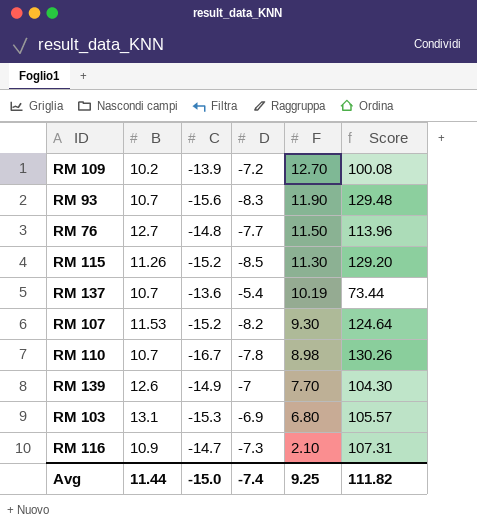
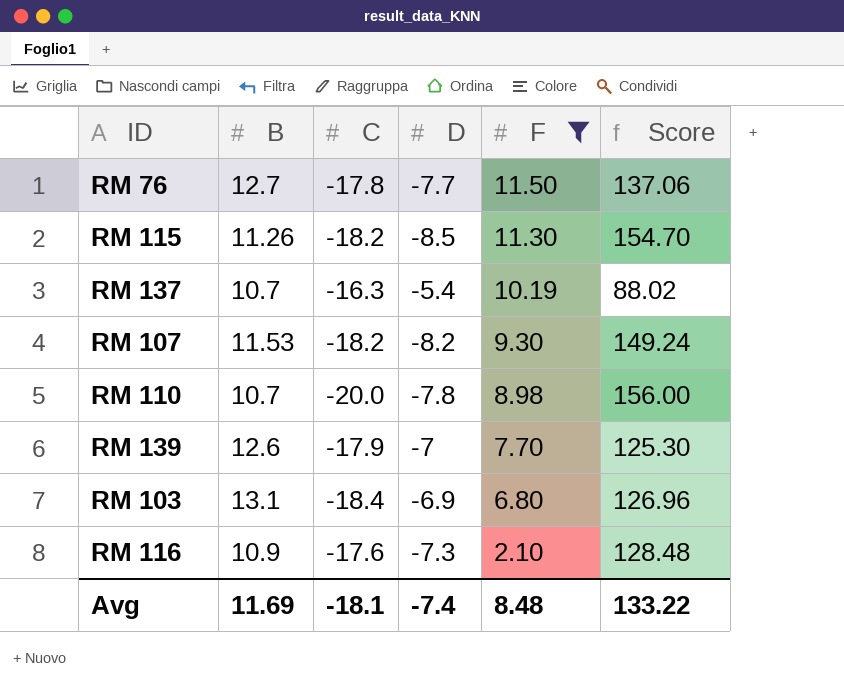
filter: none -> F <= 11.50
RM 76 | C: -14.8 -> -17.8
RM 76 | Score: 113.96 -> 137.06
RM 115 | C: -15.2 -> -18.2
RM 115 | Score: 129.20 -> 154.70
RM 137 | C: -13.6 -> -16.3
RM 137 | Score: 73.44 -> 88.02
RM 107 | C: -15.2 -> -18.2
RM 107 | Score: 124.64 -> 149.24
RM 110 | C: -16.7 -> -20.0
RM 110 | Score: 130.26 -> 156.00
RM 139 | C: -14.9 -> -17.9
RM 139 | Score: 104.30 -> 125.30
RM 103 | C: -15.3 -> -18.4
RM 103 | Score: 105.57 -> 126.96
RM 116 | C: -14.7 -> -17.6
RM 116 | Score: 107.31 -> 128.48
Avg | B: 11.44 -> 11.69
Avg | C: -15.0 -> -18.1
Avg | F: 9.25 -> 8.48
Avg | Score: 111.82 -> 133.22

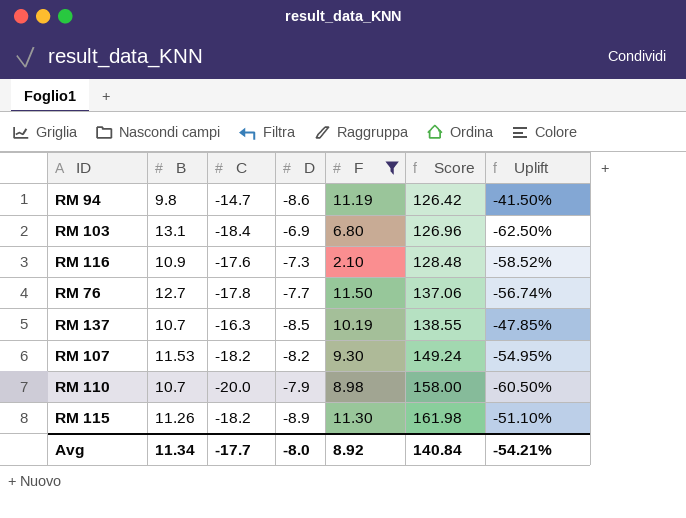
row order: F descending -> Score ascending
column Uplift | formula: none -> ([D] - [C]) / [C]
row RM 139: 12.6 | -17.9 | -7 | 7.70 | 125.30 -> none
row RM 94: none -> 9.8 | -14.7 | -8.6 | 11.19 | 126.42 | -41.50%
RM 137 | D: -5.4 -> -8.5
RM 137 | Score: 88.02 -> 138.55
RM 110 | D: -7.8 -> -7.9
RM 110 | Score: 156.00 -> 158.00
RM 115 | D: -8.5 -> -8.9
RM 115 | Score: 154.70 -> 161.98
Avg | B: 11.69 -> 11.34
Avg | C: -18.1 -> -17.7
Avg | D: -7.4 -> -8.0
Avg | F: 8.48 -> 8.92
Avg | Score: 133.22 -> 140.84

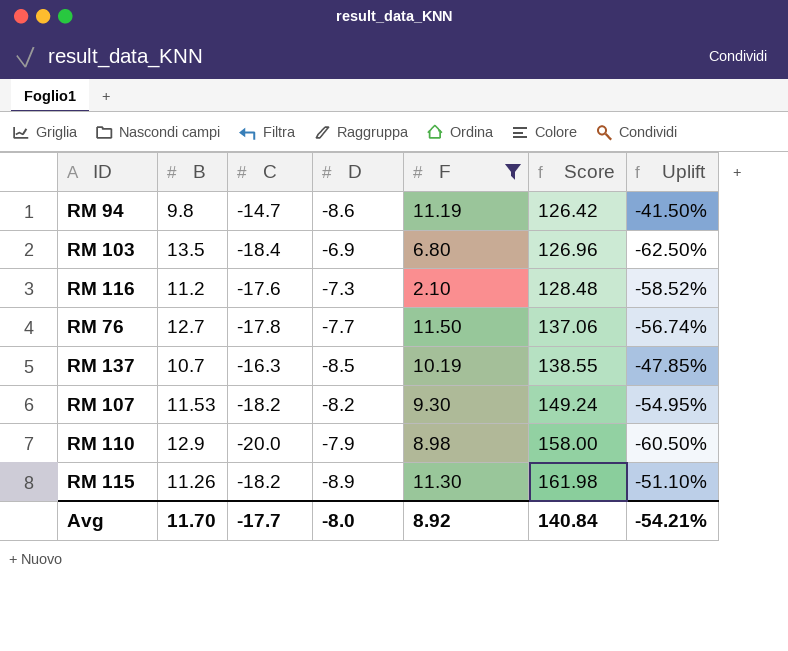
RM 103 | B: 13.1 -> 13.5
RM 116 | B: 10.9 -> 11.2
RM 110 | B: 10.7 -> 12.9
Avg | B: 11.34 -> 11.70

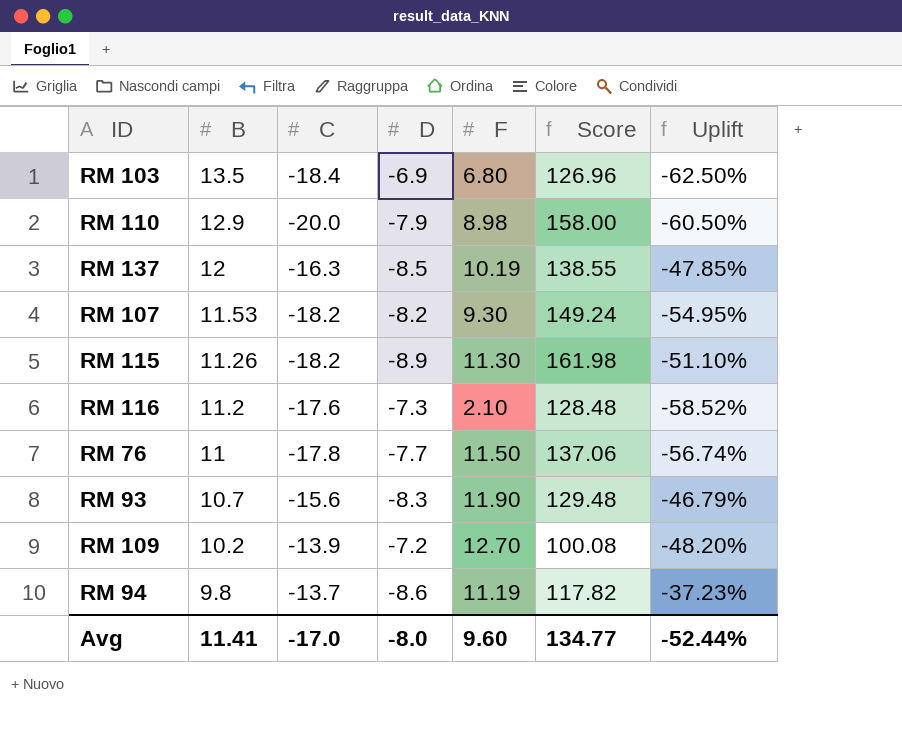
filter: F <= 11.50 -> none
row order: Score ascending -> B descending
RM 137 | B: 10.7 -> 12
RM 76 | B: 12.7 -> 11
RM 94 | C: -14.7 -> -13.7
RM 94 | Score: 126.42 -> 117.82
RM 94 | Uplift: -41.50% -> -37.23%
Avg | B: 11.70 -> 11.41
Avg | C: -17.7 -> -17.0
Avg | F: 8.92 -> 9.60
Avg | Score: 140.84 -> 134.77
Avg | Uplift: -54.21% -> -52.44%

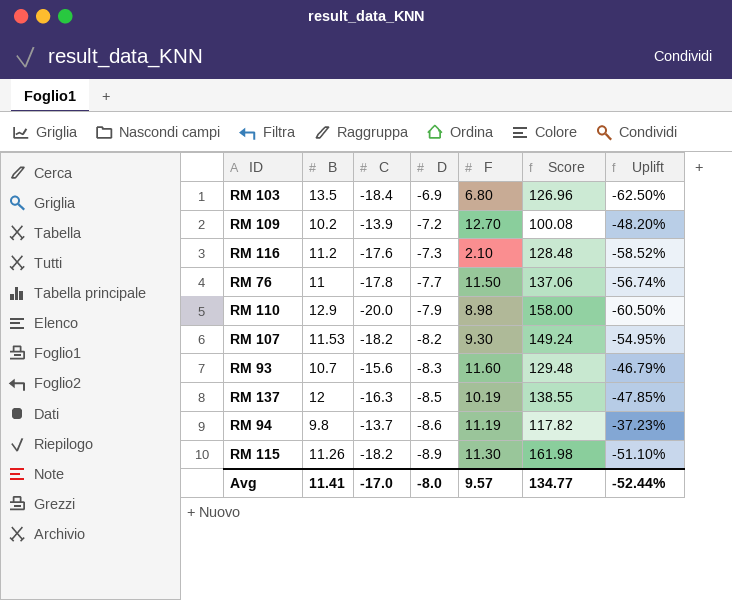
row order: B descending -> D descending
RM 93 | F: 11.90 -> 11.60
Avg | F: 9.60 -> 9.57

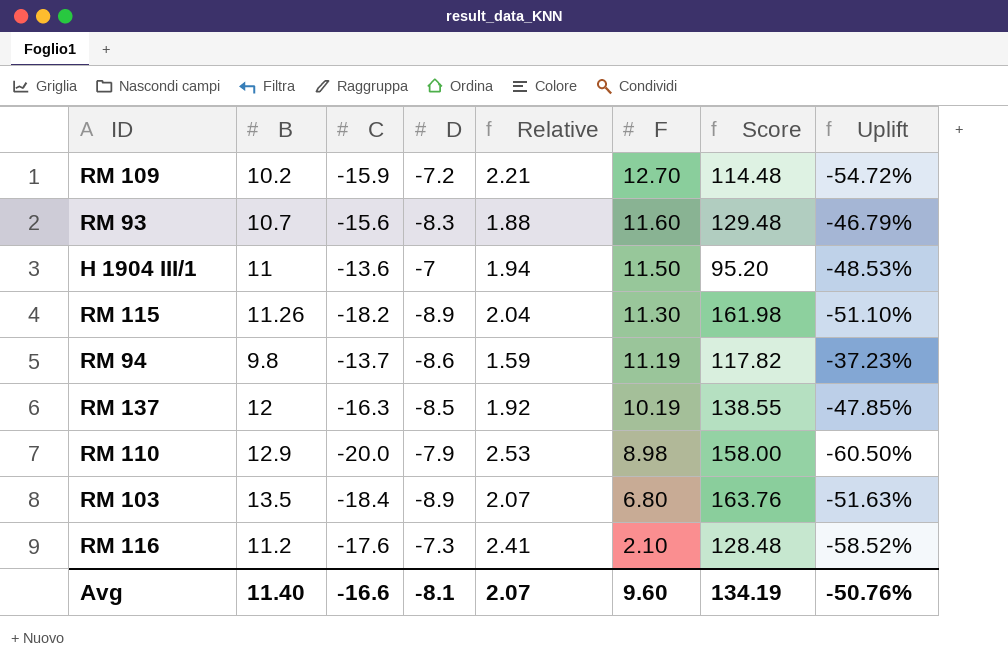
row order: D descending -> F descending
column Relative | formula: none -> [C] / [D]
row RM 76: 11 | -17.8 | -7.7 | 11.50 | 137.06 | -56.74% -> none
row RM 107: 11.53 | -18.2 | -8.2 | 9.30 | 149.24 | -54.95% -> none
RM 109 | C: -13.9 -> -15.9
RM 109 | Score: 100.08 -> 114.48
RM 109 | Uplift: -48.20% -> -54.72%
row H 1904 III/1: none -> 11 | -13.6 | -7 | 1.94 | 11.50 | 95.20 | -48.53%
RM 103 | D: -6.9 -> -8.9
RM 103 | Score: 126.96 -> 163.76
RM 103 | Uplift: -62.50% -> -51.63%
Avg | B: 11.41 -> 11.40
Avg | C: -17.0 -> -16.6
Avg | D: -8.0 -> -8.1
Avg | F: 9.57 -> 9.60
Avg | Score: 134.77 -> 134.19
Avg | Uplift: -52.44% -> -50.76%

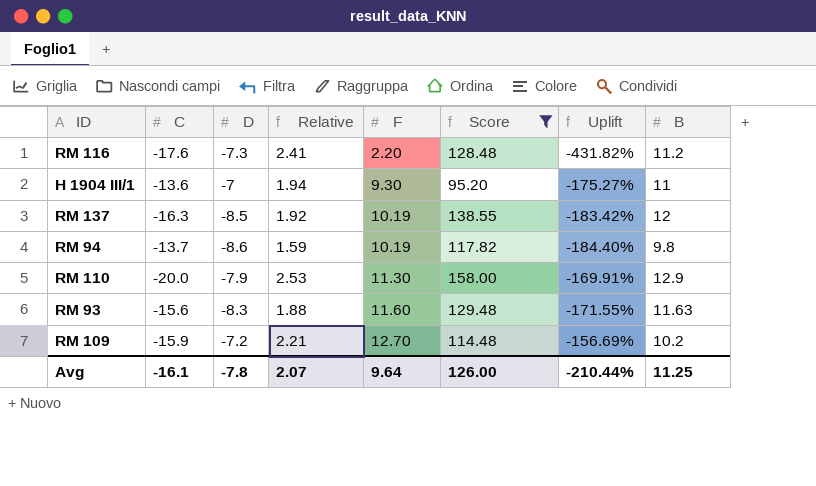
filter: none -> Score <= 158.00
row order: F descending -> F ascending
column Uplift | formula: ([D] - [C]) / [C] -> ([D] - [F]) / [F]
column B | position: 2 -> 8
RM 116 | F: 2.10 -> 2.20
H 1904 III/1 | F: 11.50 -> 9.30
RM 94 | F: 11.19 -> 10.19
RM 110 | F: 8.98 -> 11.30
RM 93 | B: 10.7 -> 11.63
Avg | C: -16.6 -> -16.1
Avg | D: -8.1 -> -7.8
Avg | F: 9.60 -> 9.64
Avg | Score: 134.19 -> 126.00
Avg | Uplift: -50.76% -> -210.44%
Avg | B: 11.40 -> 11.25

